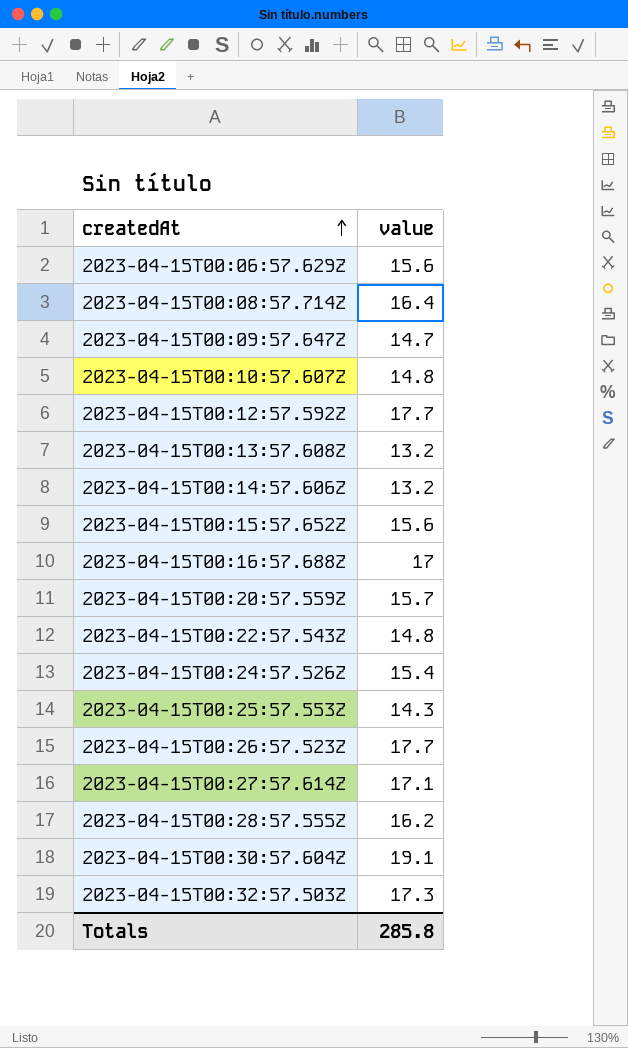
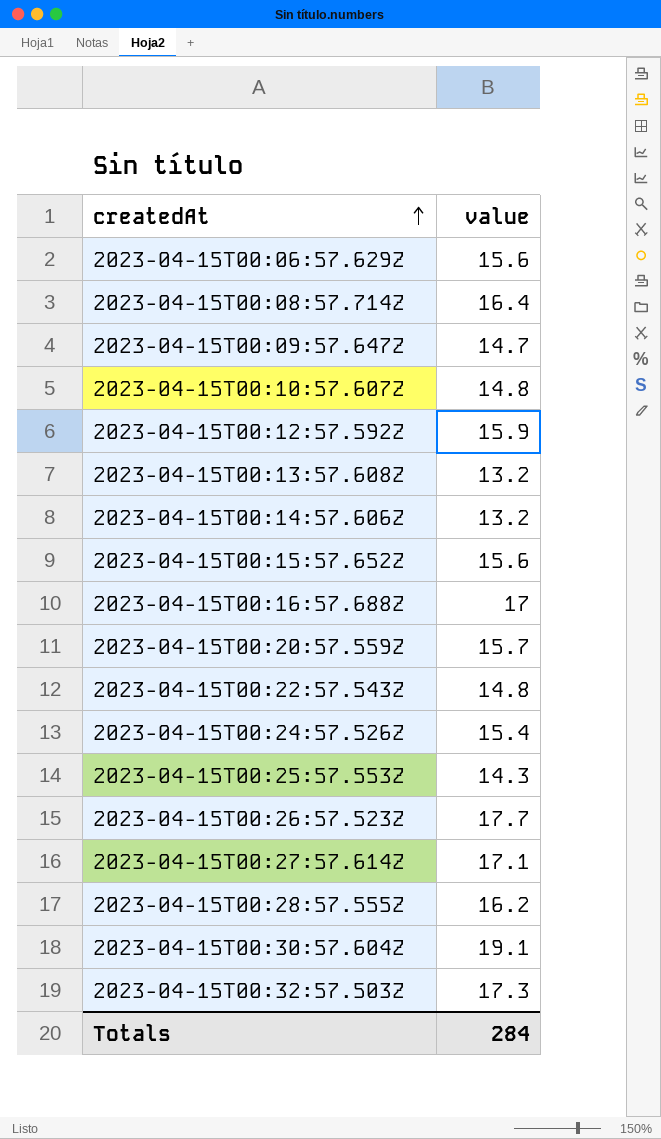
2023-04-15T00:12:57.592Z | value: 17.7 -> 15.9
Totals | value: 285.8 -> 284

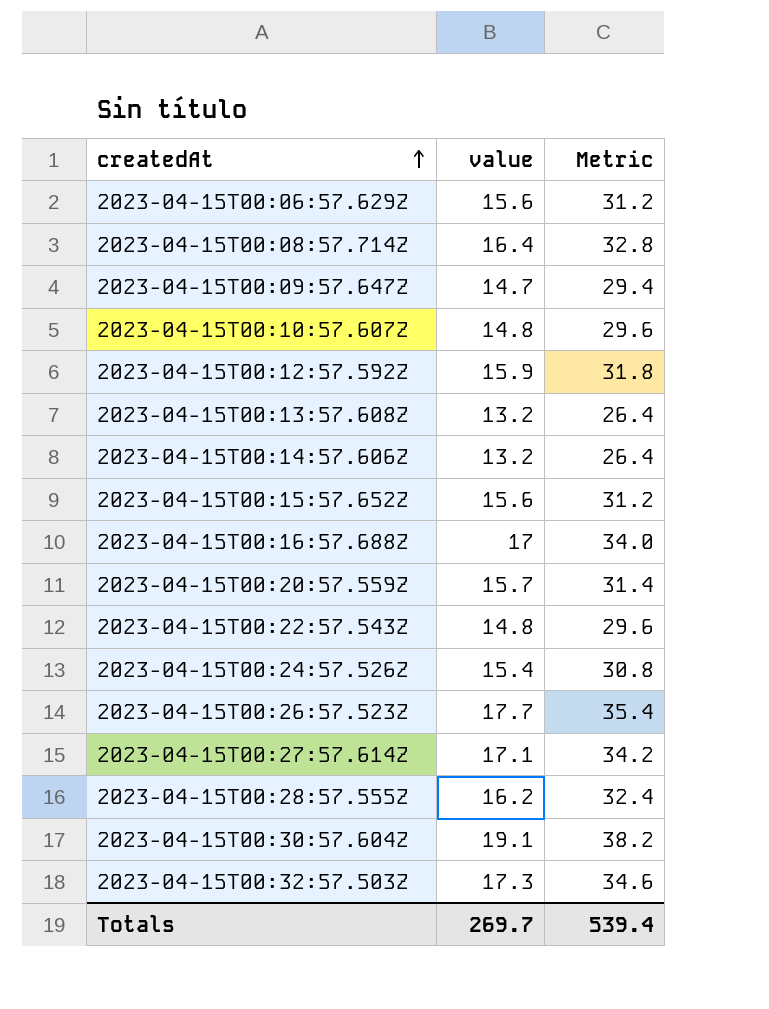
column Metric | formula: none -> [value] * 2
row 2023-04-15T00:25:57.553Z: 14.3 -> none
Totals | value: 284 -> 269.7

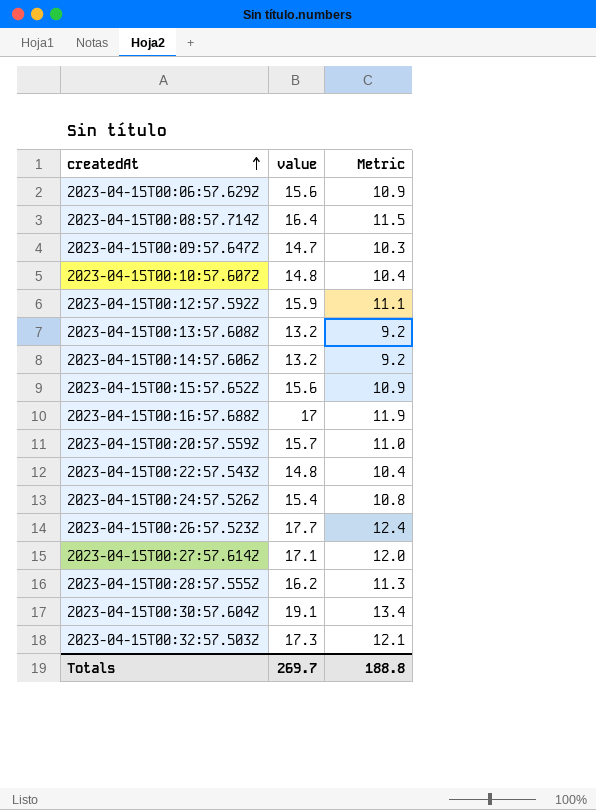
column Metric | formula: [value] * 2 -> [value] * 0.7
Totals | Metric: 539.4 -> 188.8

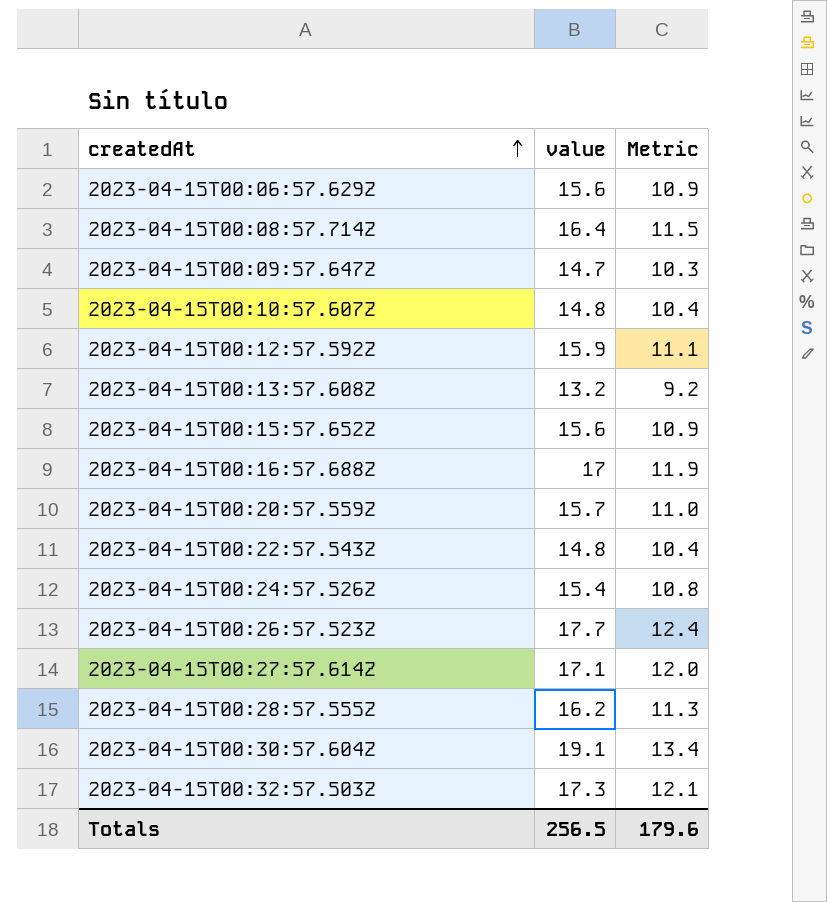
row 2023-04-15T00:14:57.606Z: 13.2 | 9.2 -> none
Totals | value: 269.7 -> 256.5
Totals | Metric: 188.8 -> 179.6

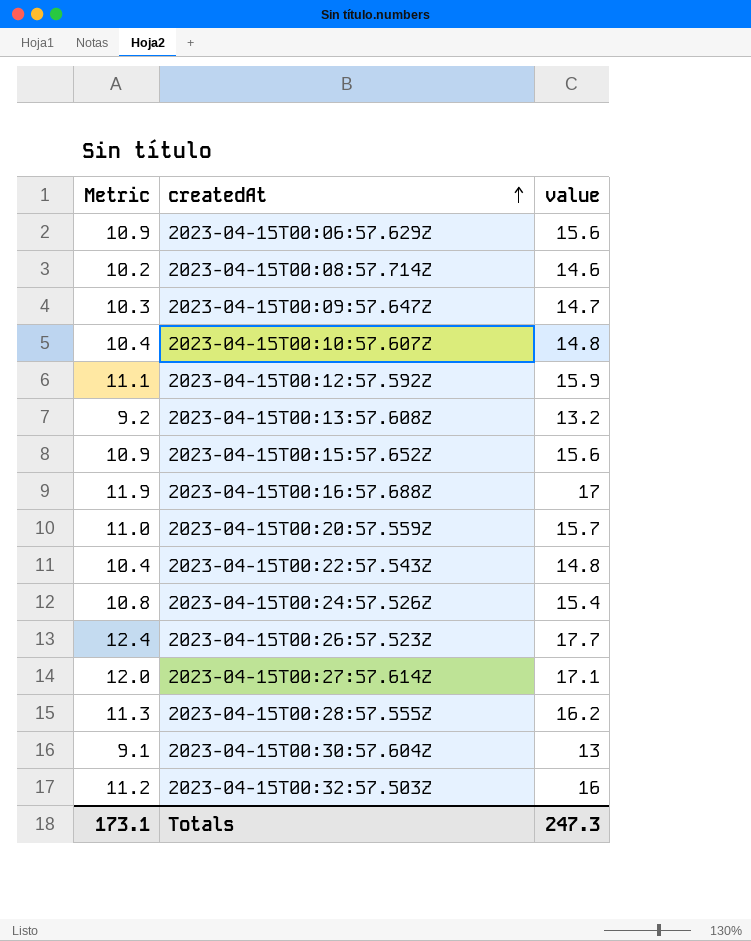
column Metric | position: 3 -> 1
2023-04-15T00:08:57.714Z | Metric: 11.5 -> 10.2
2023-04-15T00:08:57.714Z | value: 16.4 -> 14.6
2023-04-15T00:30:57.604Z | Metric: 13.4 -> 9.1
2023-04-15T00:30:57.604Z | value: 19.1 -> 13
2023-04-15T00:32:57.503Z | Metric: 12.1 -> 11.2
2023-04-15T00:32:57.503Z | value: 17.3 -> 16
Totals | Metric: 179.6 -> 173.1
Totals | value: 256.5 -> 247.3

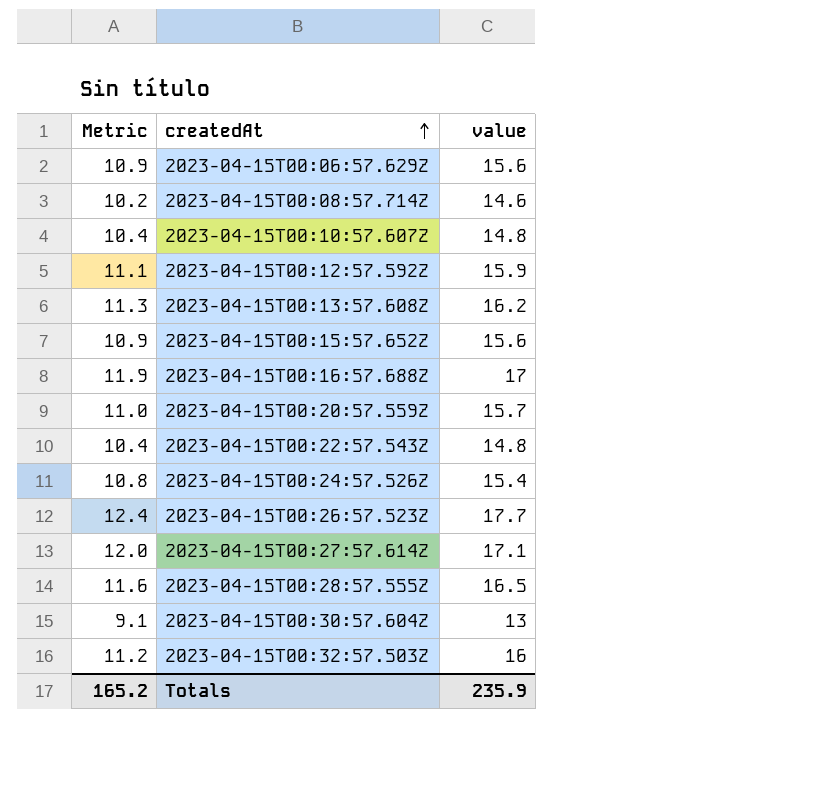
row 2023-04-15T00:09:57.647Z: 10.3 | 14.7 -> none
2023-04-15T00:13:57.608Z | Metric: 9.2 -> 11.3
2023-04-15T00:13:57.608Z | value: 13.2 -> 16.2
2023-04-15T00:28:57.555Z | Metric: 11.3 -> 11.6
2023-04-15T00:28:57.555Z | value: 16.2 -> 16.5
Totals | Metric: 173.1 -> 165.2
Totals | value: 247.3 -> 235.9

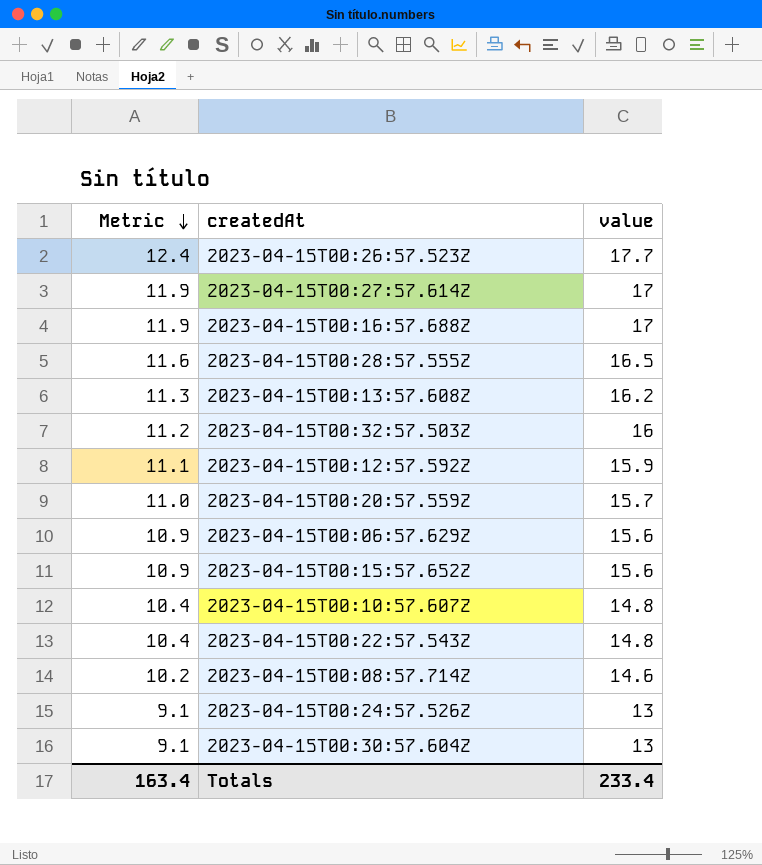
row order: createdAt ascending -> Metric descending
2023-04-15T00:27:57.614Z | Metric: 12.0 -> 11.9
2023-04-15T00:27:57.614Z | value: 17.1 -> 17
2023-04-15T00:24:57.526Z | Metric: 10.8 -> 9.1
2023-04-15T00:24:57.526Z | value: 15.4 -> 13
Totals | Metric: 165.2 -> 163.4
Totals | value: 235.9 -> 233.4

